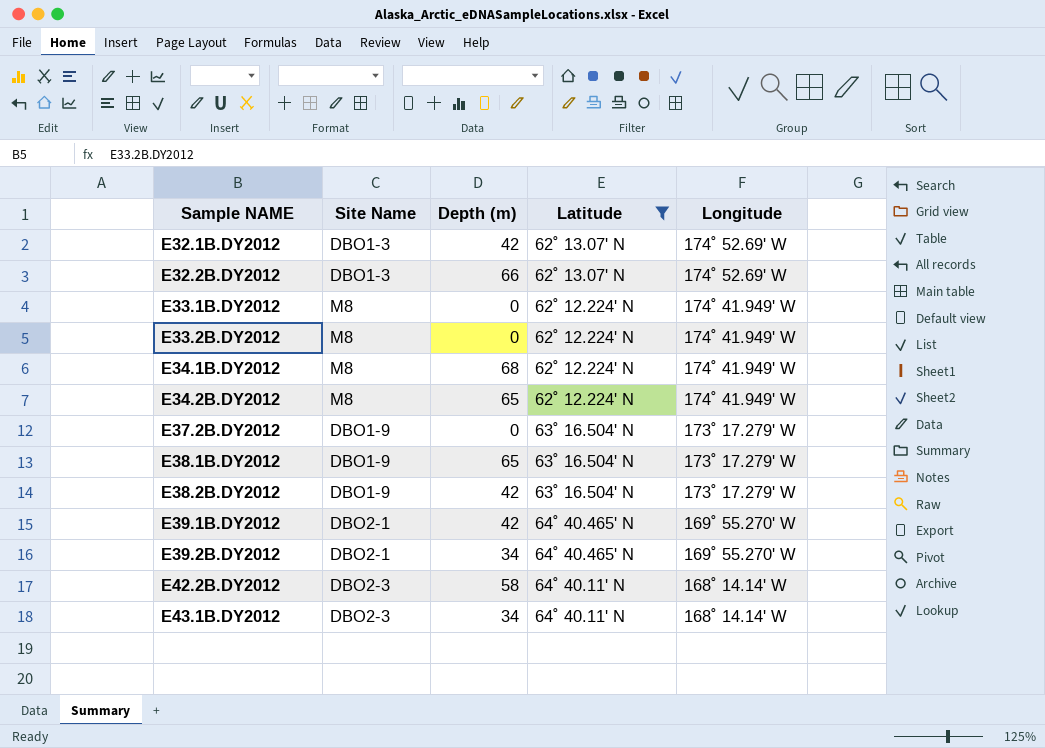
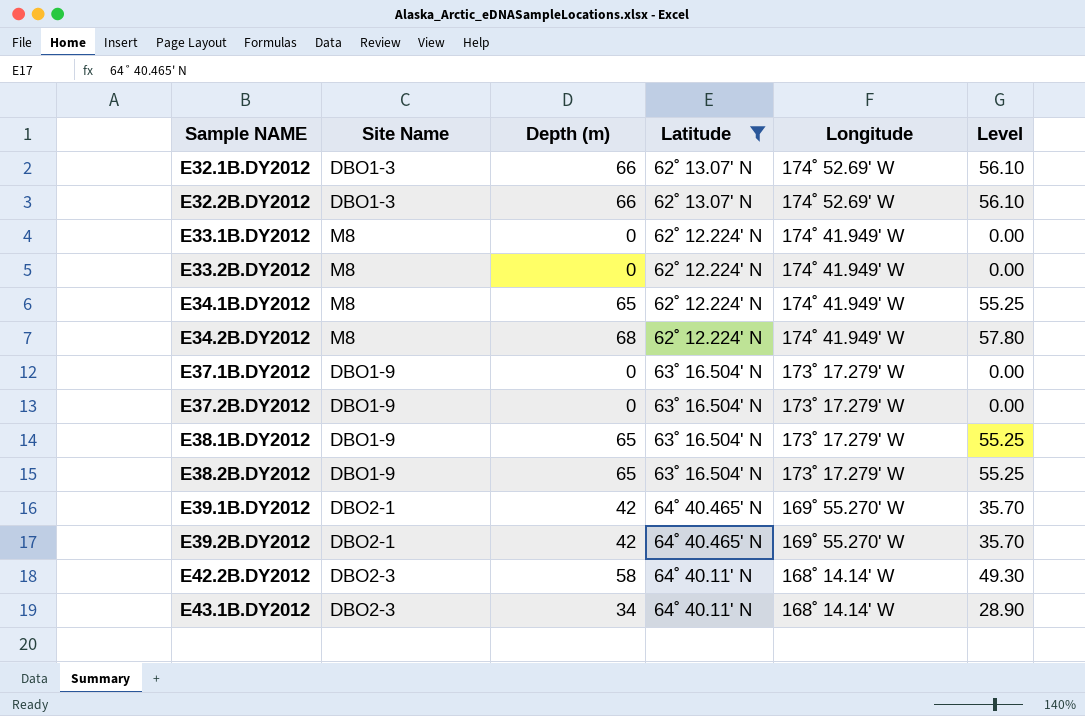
column Level | formula: none -> [Depth (m)] * 0.85
E32.1B.DY2012 | Depth (m): 42 -> 66
E34.1B.DY2012 | Depth (m): 68 -> 65
E34.2B.DY2012 | Depth (m): 65 -> 68
row E37.1B.DY2012: none -> DBO1-9 | 0 | 63˚ 16.504' N | 173˚ 17.279' W | 0.00
E38.2B.DY2012 | Depth (m): 42 -> 65
E39.2B.DY2012 | Depth (m): 34 -> 42

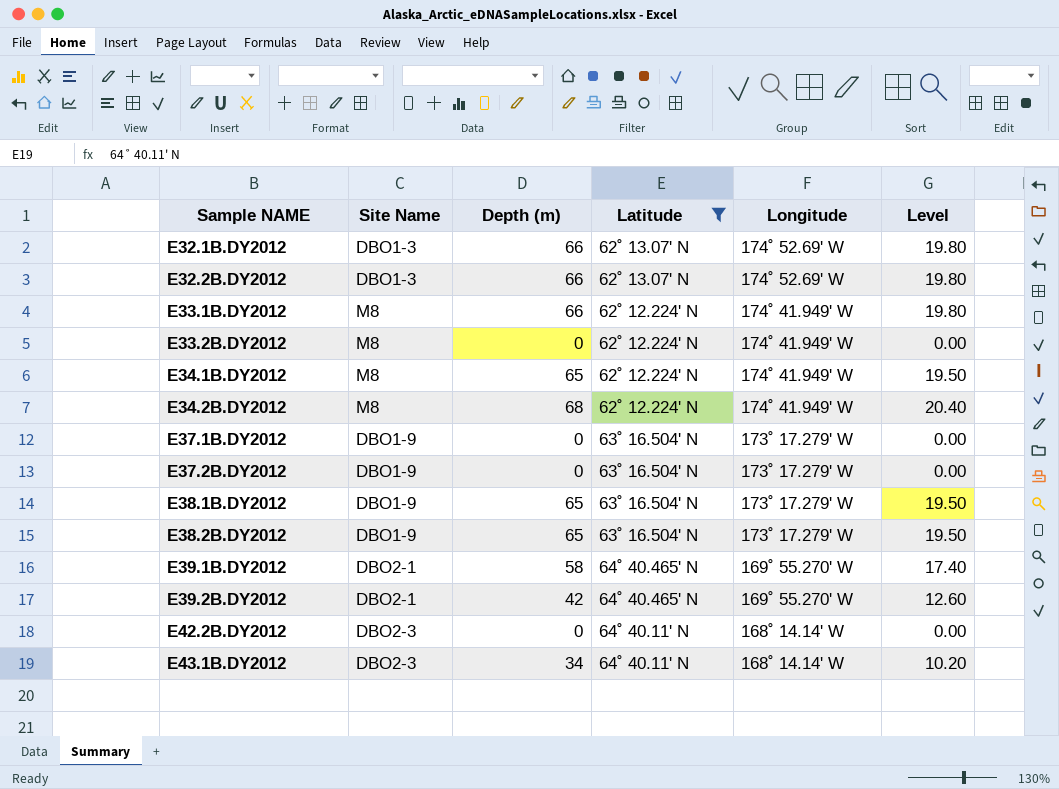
column Level | formula: [Depth (m)] * 0.85 -> [Depth (m)] * 0.3
E33.1B.DY2012 | Depth (m): 0 -> 66
E39.1B.DY2012 | Depth (m): 42 -> 58
E42.2B.DY2012 | Depth (m): 58 -> 0

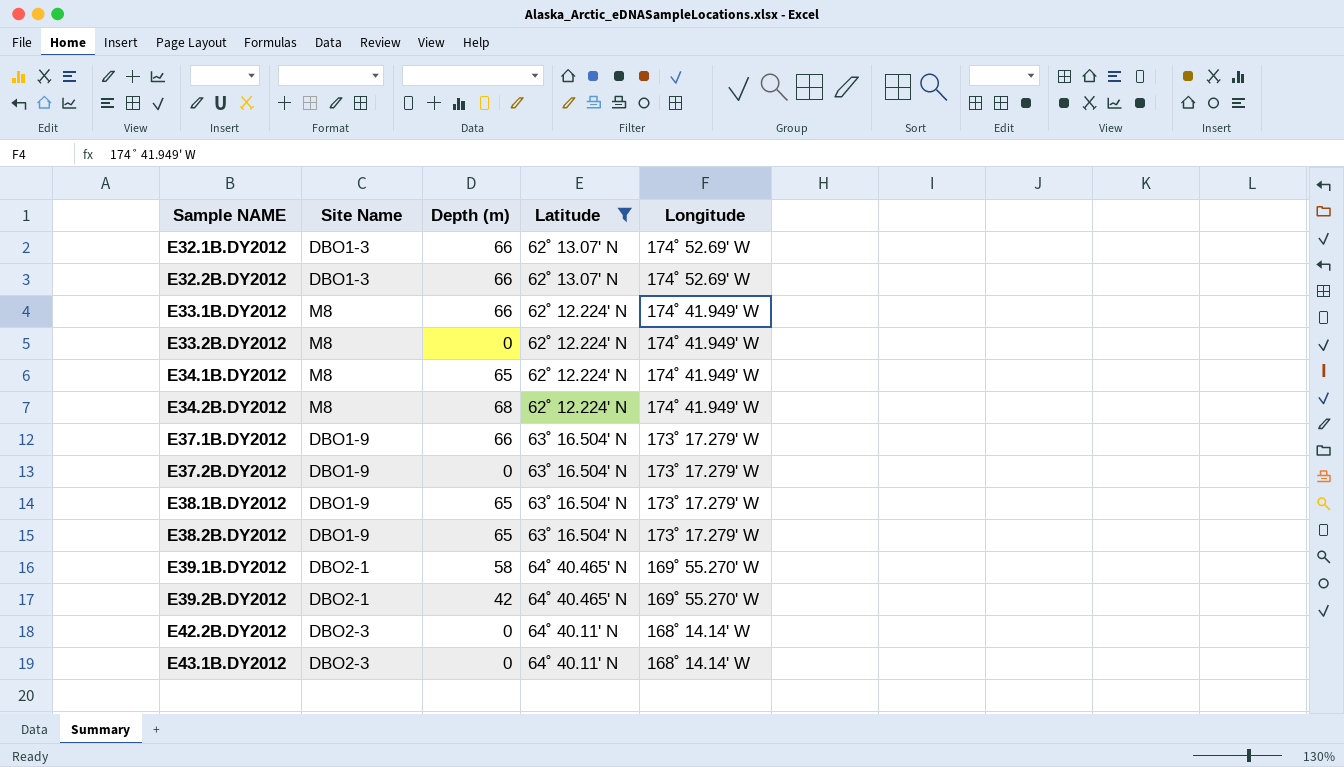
column Level | formula: [Depth (m)] * 0.3 -> none
E37.1B.DY2012 | Depth (m): 0 -> 66
E43.1B.DY2012 | Depth (m): 34 -> 0

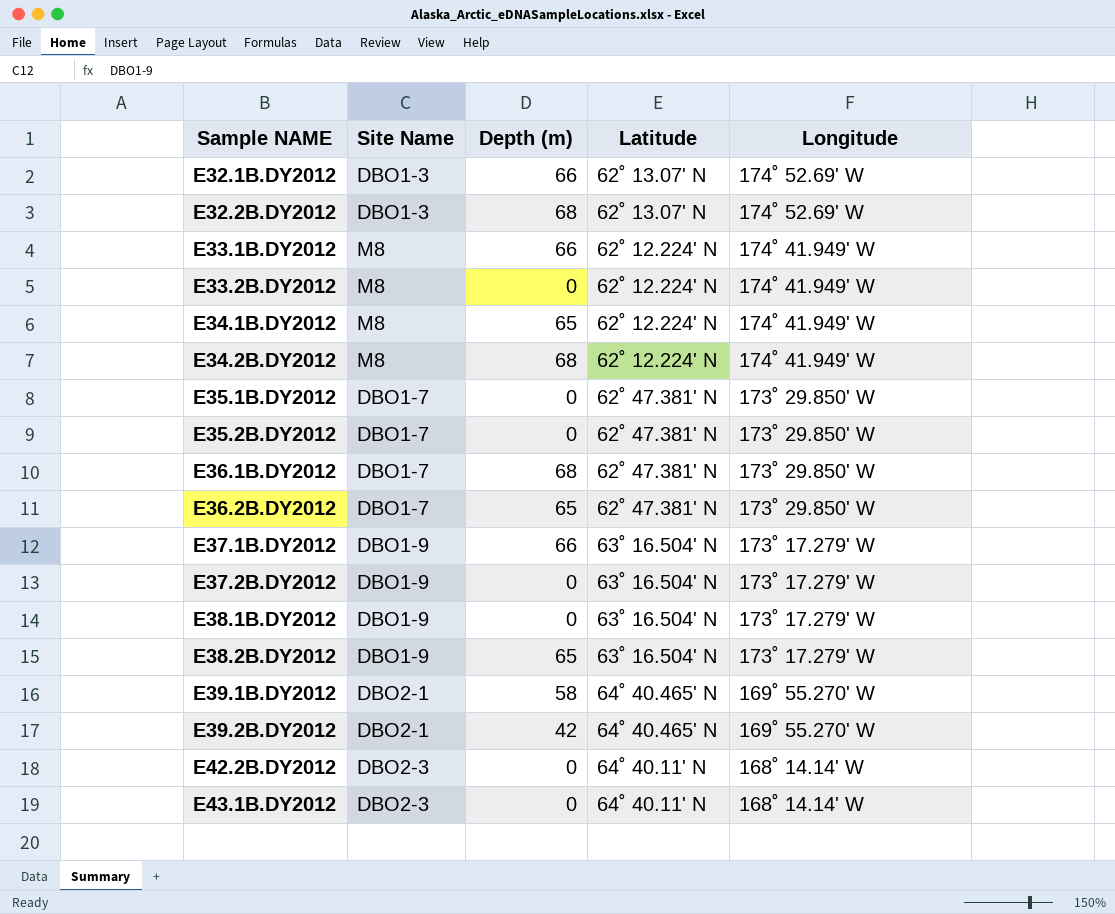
filter: Latitude != 62˚ 47.381' N -> none
E32.2B.DY2012 | Depth (m): 66 -> 68
E38.1B.DY2012 | Depth (m): 65 -> 0

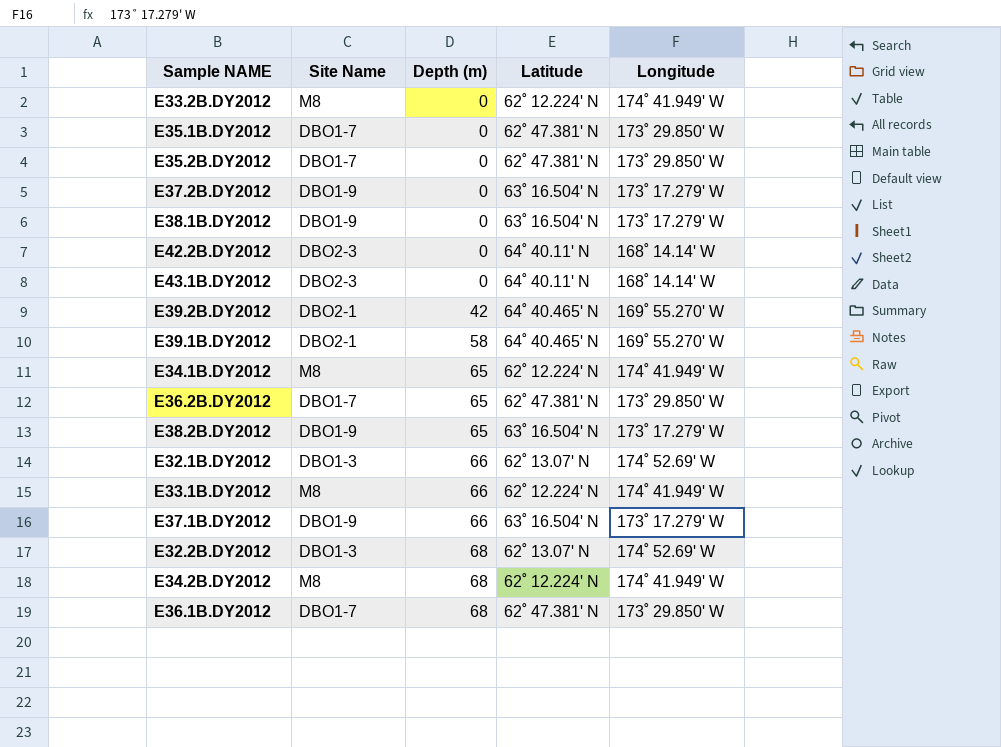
row order: Sample NAME ascending -> Depth (m) ascending

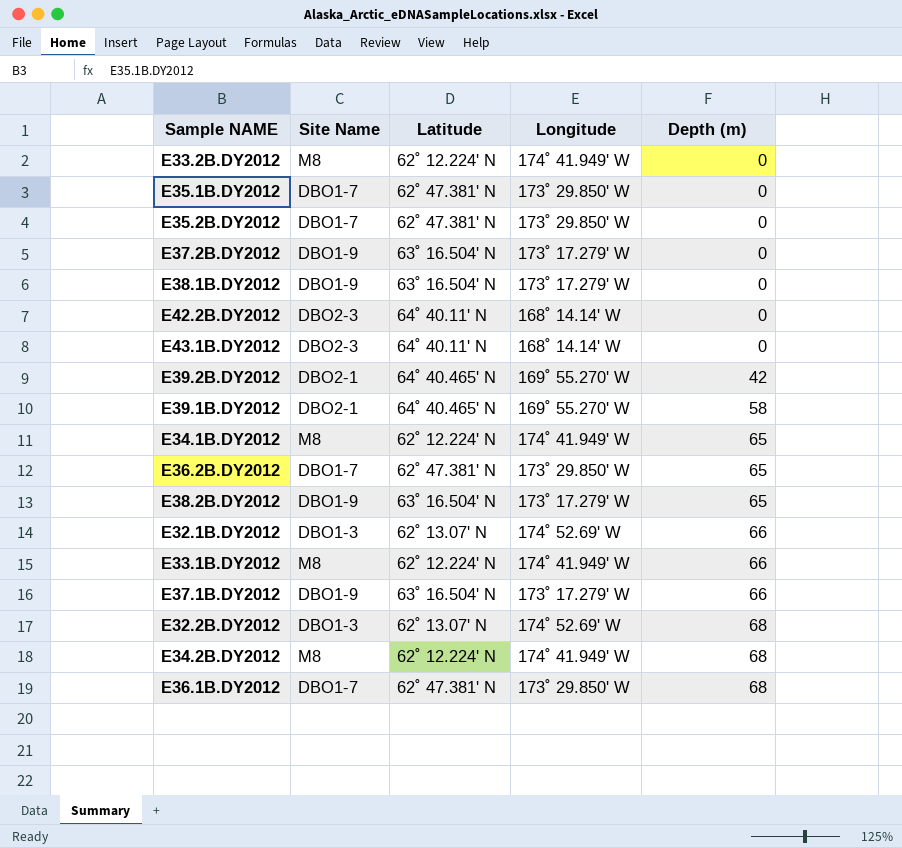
column Depth (m) | position: 3 -> 5

